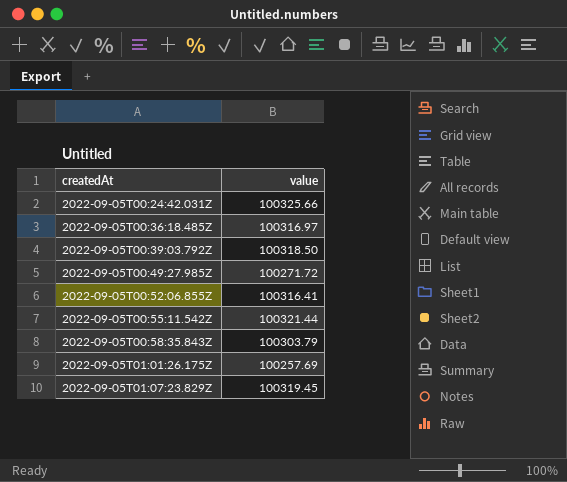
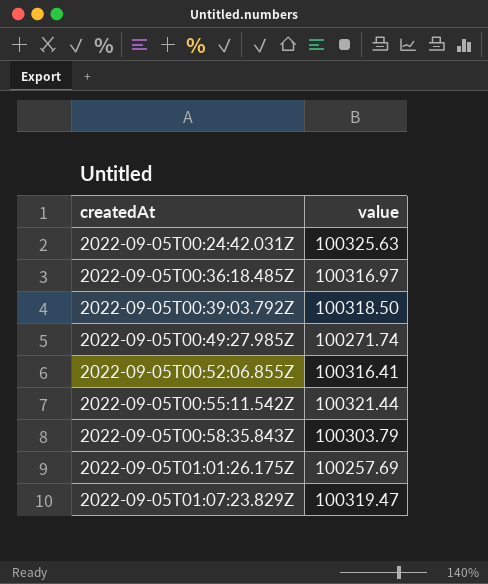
2022-09-05T00:24:42.031Z | value: 100325.66 -> 100325.63
2022-09-05T00:49:27.985Z | value: 100271.72 -> 100271.74
2022-09-05T01:07:23.829Z | value: 100319.45 -> 100319.47

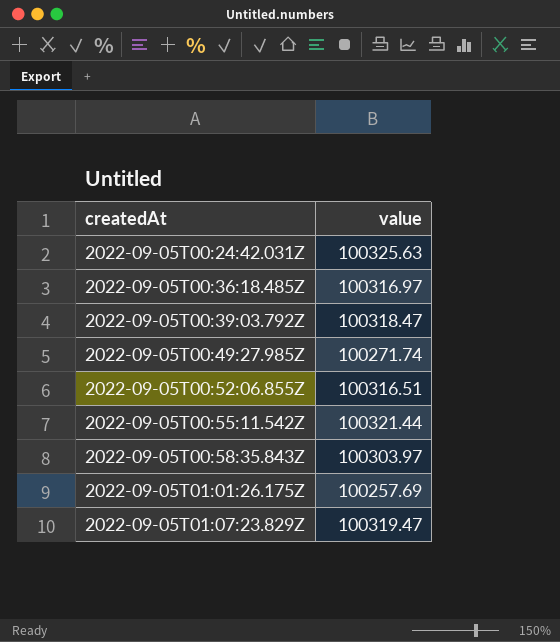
2022-09-05T00:39:03.792Z | value: 100318.50 -> 100318.47
2022-09-05T00:52:06.855Z | value: 100316.41 -> 100316.51
2022-09-05T00:58:35.843Z | value: 100303.79 -> 100303.97

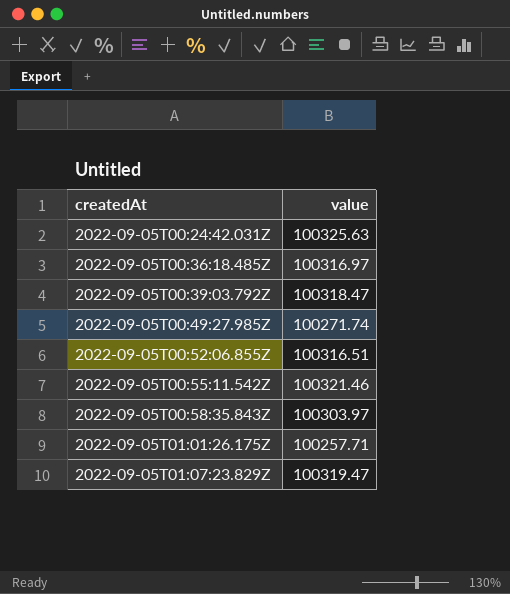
2022-09-05T00:55:11.542Z | value: 100321.44 -> 100321.46
2022-09-05T01:01:26.175Z | value: 100257.69 -> 100257.71

